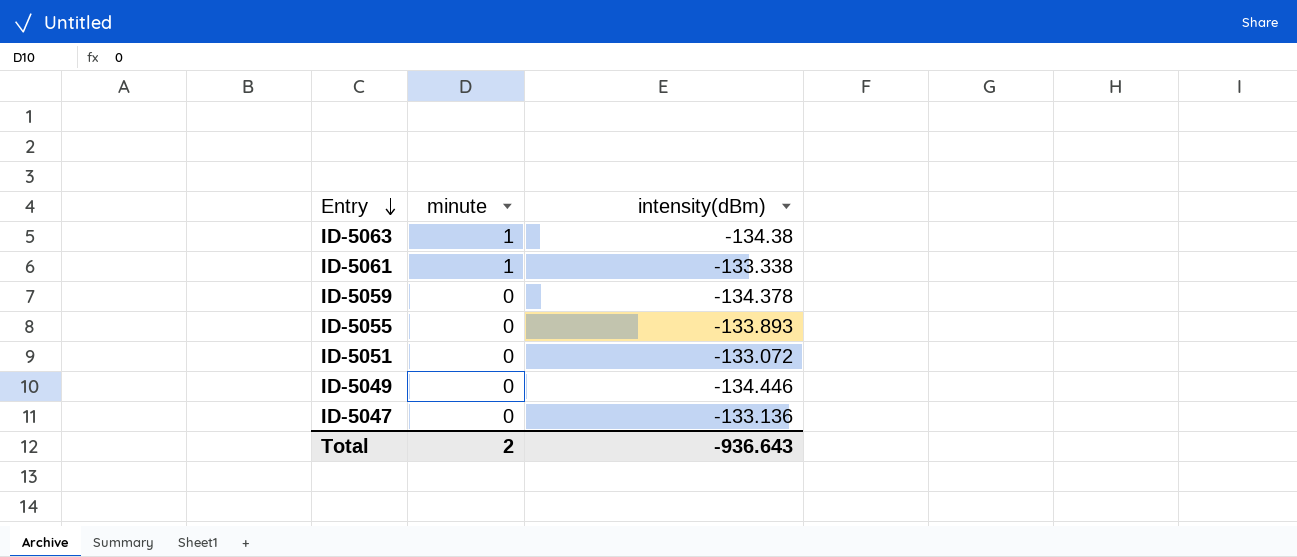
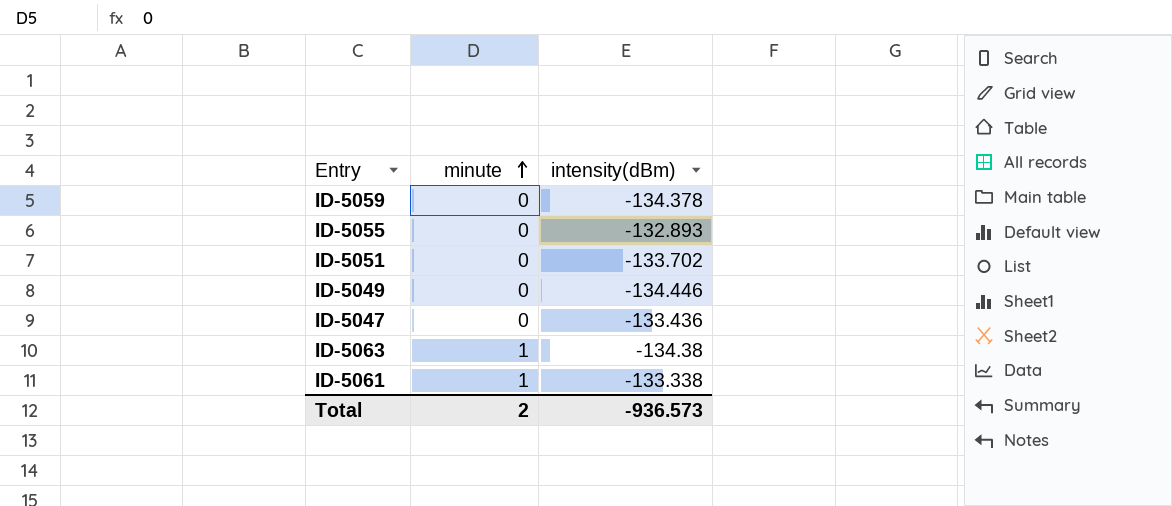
row order: Entry descending -> minute ascending
ID-5055 | intensity(dBm): -133.893 -> -132.893
ID-5051 | intensity(dBm): -133.072 -> -133.702
ID-5047 | intensity(dBm): -133.136 -> -133.436
Total | intensity(dBm): -936.643 -> -936.573

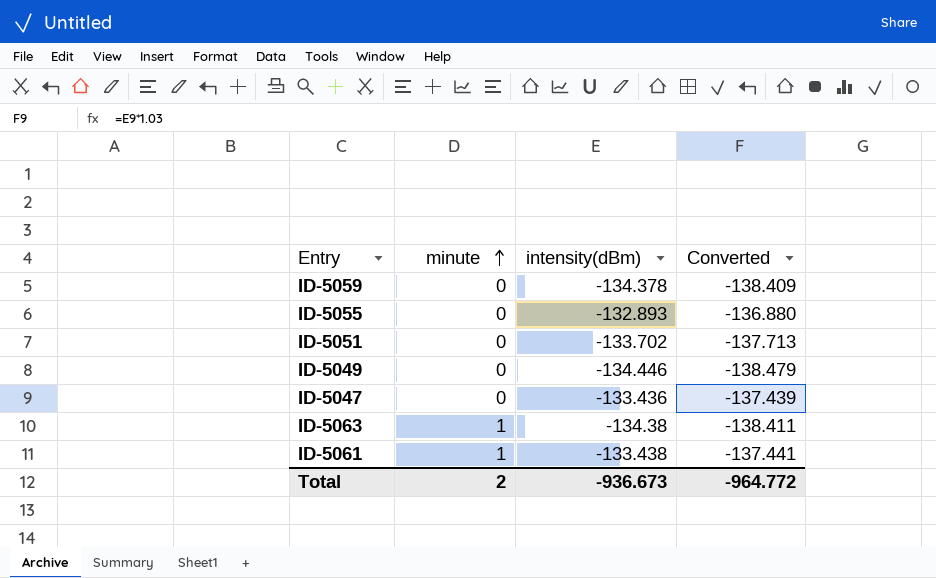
column Converted | formula: none -> [intensity(dBm)] * 1.03
ID-5061 | intensity(dBm): -133.338 -> -133.438
Total | intensity(dBm): -936.573 -> -936.673

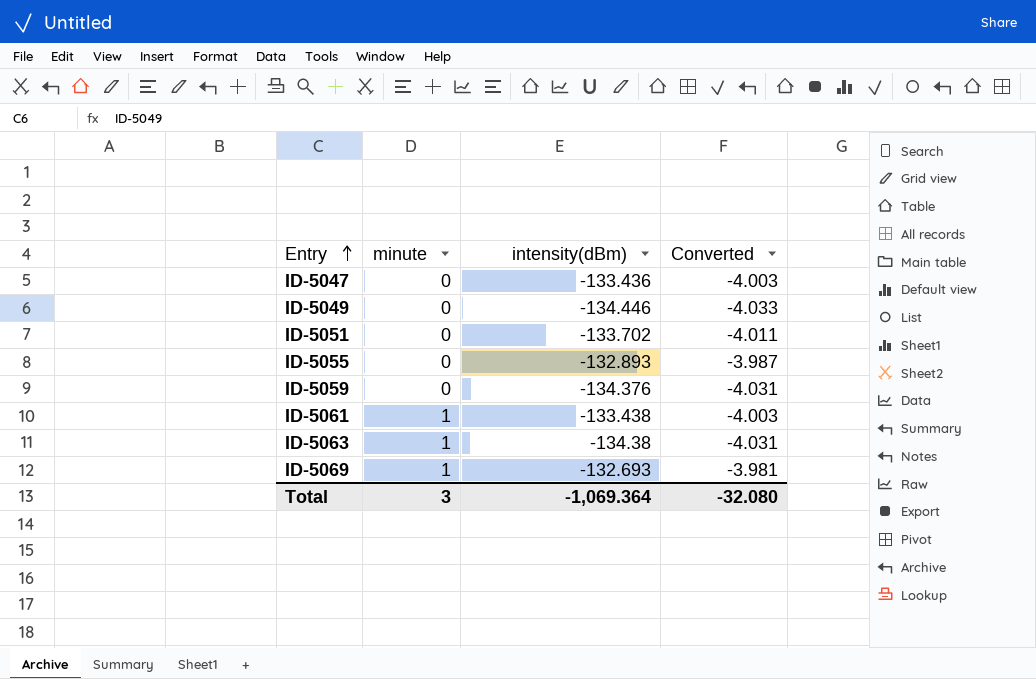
row order: minute ascending -> Entry ascending
column Converted | formula: [intensity(dBm)] * 1.03 -> [intensity(dBm)] * 0.03
ID-5059 | intensity(dBm): -134.378 -> -134.376
row ID-5069: none -> 1 | -132.693 | -3.981
Total | minute: 2 -> 3
Total | intensity(dBm): -936.673 -> -1,069.364
Total | Converted: -964.772 -> -32.080

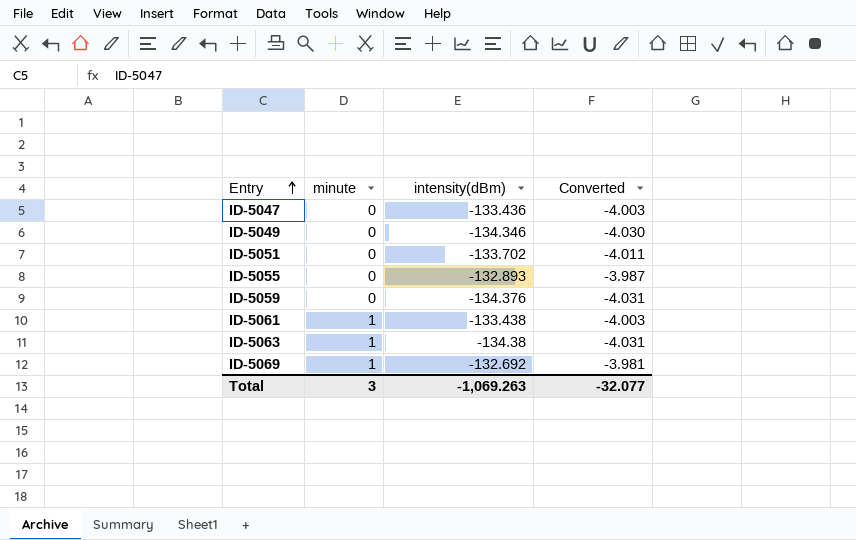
ID-5049 | intensity(dBm): -134.446 -> -134.346
ID-5049 | Converted: -4.033 -> -4.030
ID-5069 | intensity(dBm): -132.693 -> -132.692
Total | intensity(dBm): -1,069.364 -> -1,069.263
Total | Converted: -32.080 -> -32.077

